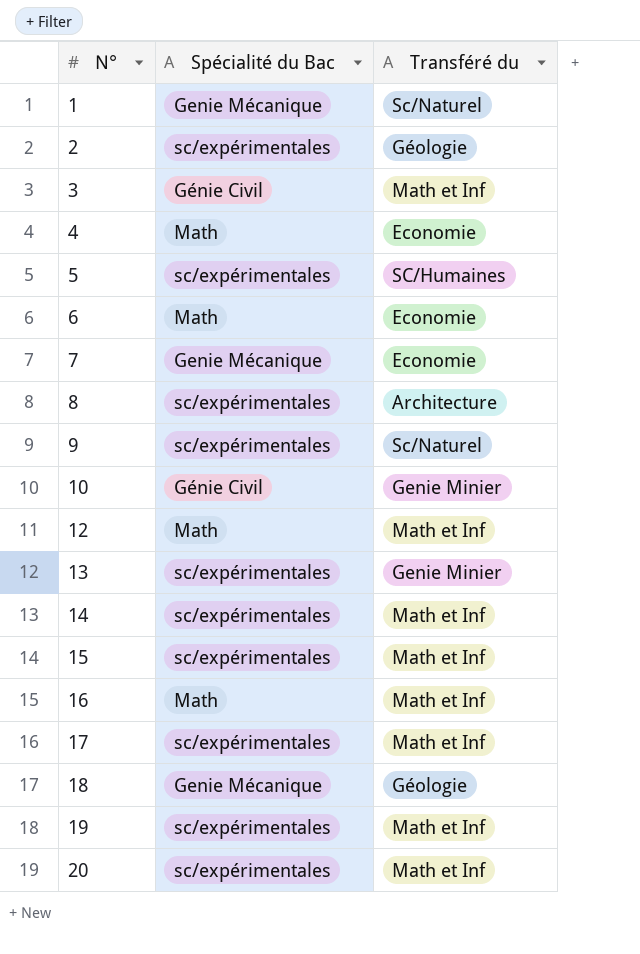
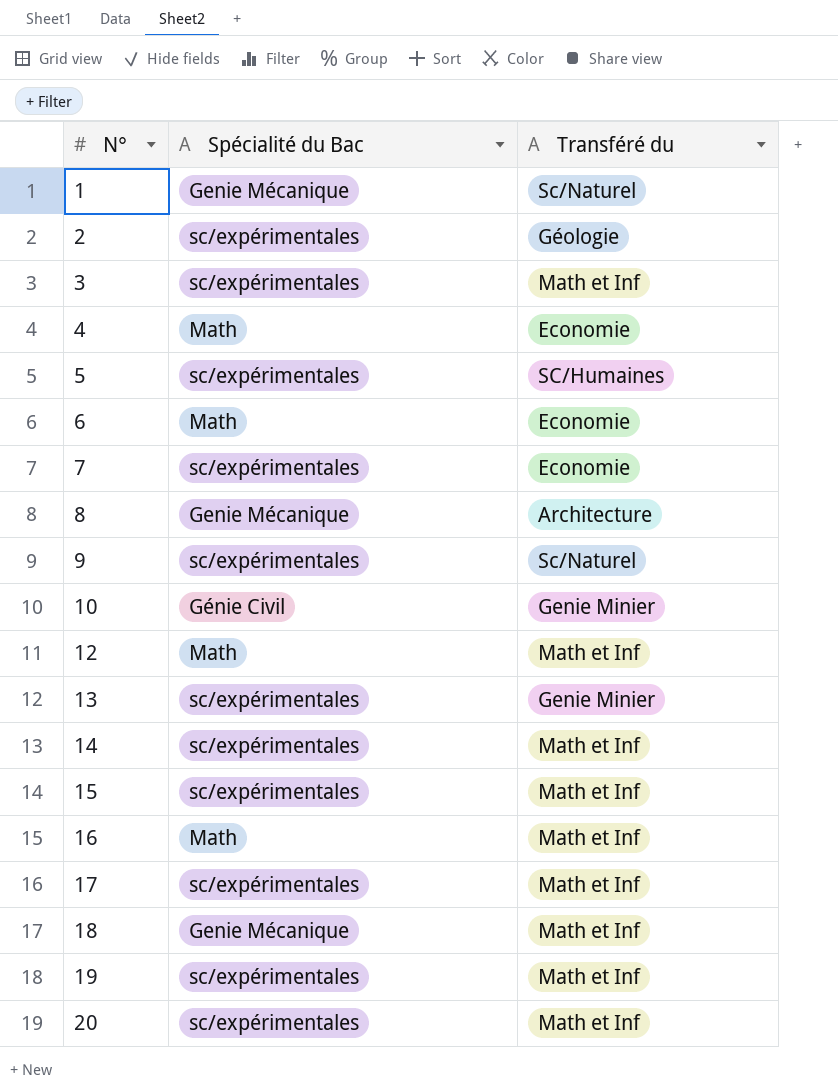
3 | Spécialité du Bac: Génie Civil -> sc/expérimentales
7 | Spécialité du Bac: Genie Mécanique -> sc/expérimentales
8 | Spécialité du Bac: sc/expérimentales -> Genie Mécanique
18 | Transféré du: Géologie -> Math et Inf

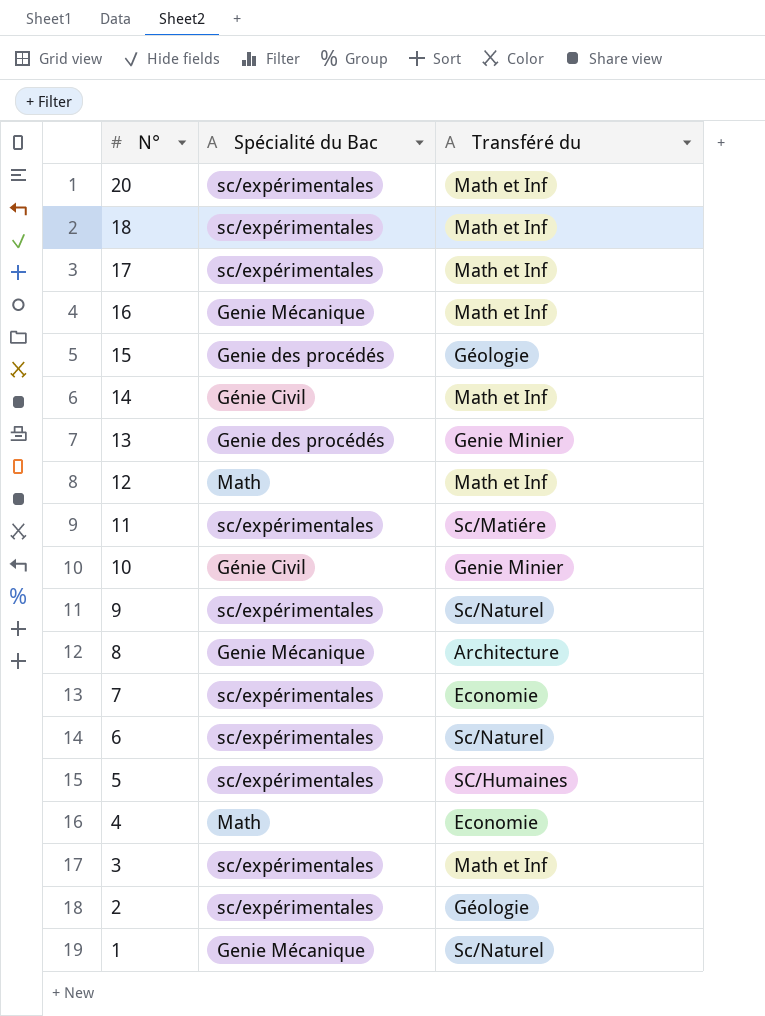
row order: N° ascending -> N° descending
row 19: sc/expérimentales | Math et Inf -> none
18 | Spécialité du Bac: Genie Mécanique -> sc/expérimentales
16 | Spécialité du Bac: Math -> Genie Mécanique
15 | Spécialité du Bac: sc/expérimentales -> Genie des procédés
15 | Transféré du: Math et Inf -> Géologie
14 | Spécialité du Bac: sc/expérimentales -> Génie Civil
13 | Spécialité du Bac: sc/expérimentales -> Genie des procédés
row 11: none -> sc/expérimentales | Sc/Matiére
6 | Spécialité du Bac: Math -> sc/expérimentales
6 | Transféré du: Economie -> Sc/Naturel

